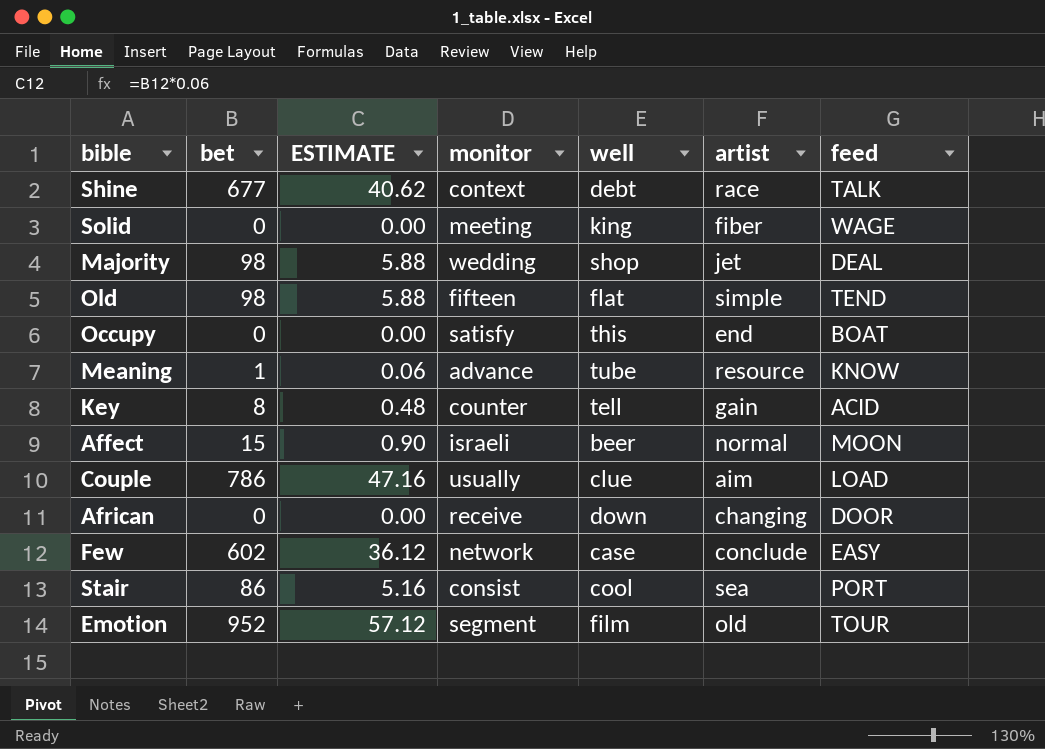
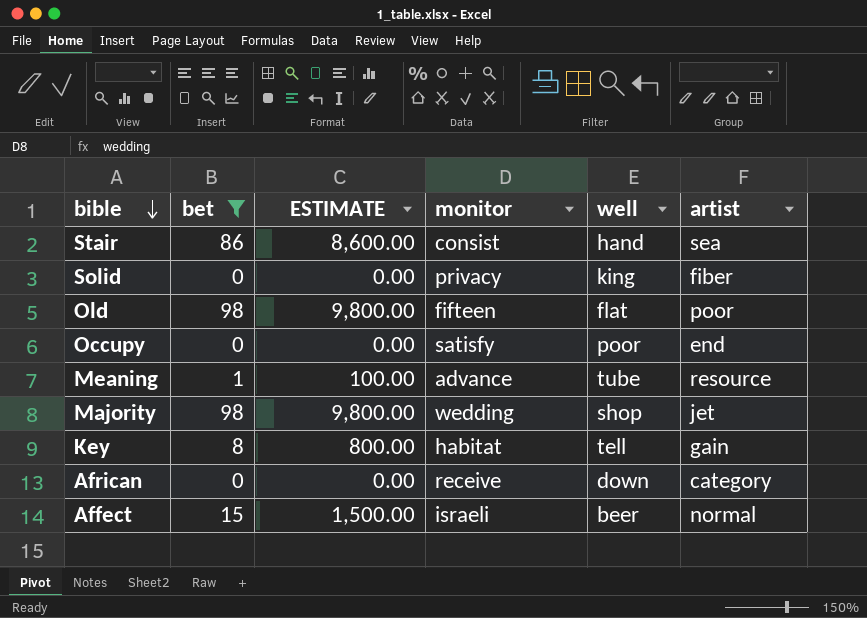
filter: none -> bet <= 98
row order: none -> bible descending
column feed | position: 7 -> none
column ESTIMATE | formula: [bet] * 0.06 -> [bet] * 100
Stair | well: cool -> hand
Solid | monitor: meeting -> privacy
Old | artist: simple -> poor
Occupy | well: this -> poor
Key | monitor: counter -> habitat
African | artist: changing -> category

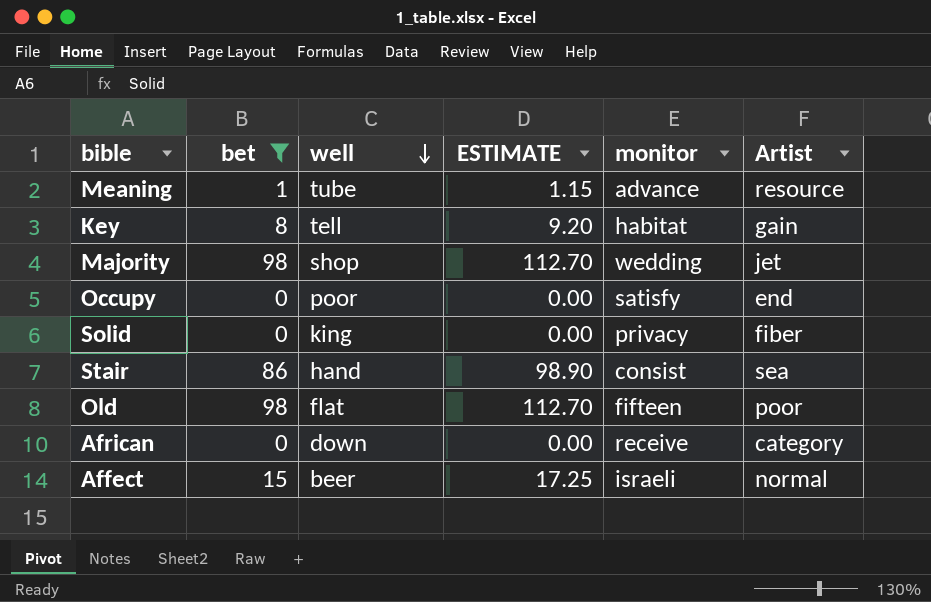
row order: bible descending -> well descending
column well | position: 5 -> 3
column ESTIMATE | formula: [bet] * 100 -> [bet] * 1.15
column name: artist -> Artist

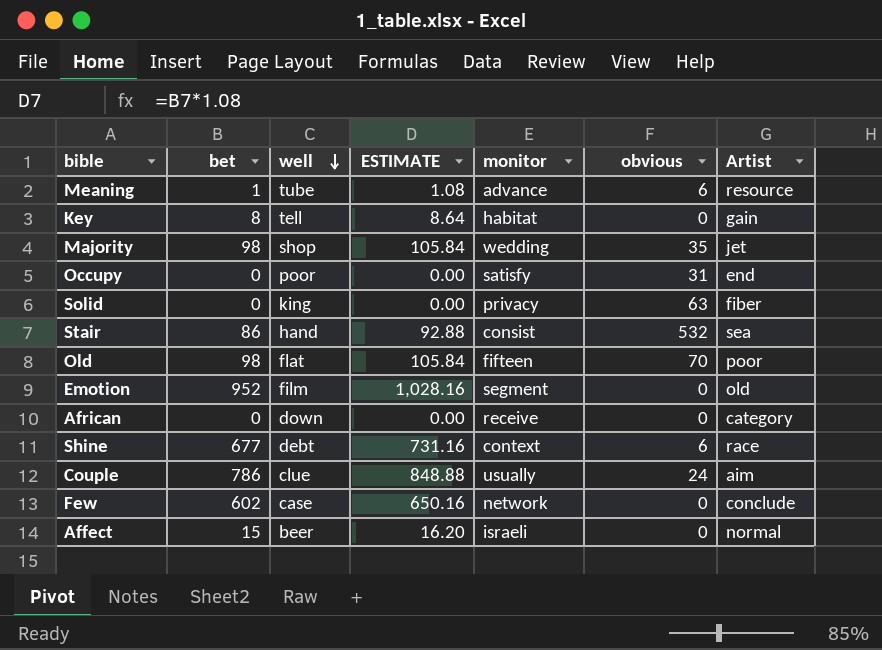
filter: bet <= 98 -> none
column ESTIMATE | formula: [bet] * 1.15 -> [bet] * 1.08
column obvious | position: none -> 6

